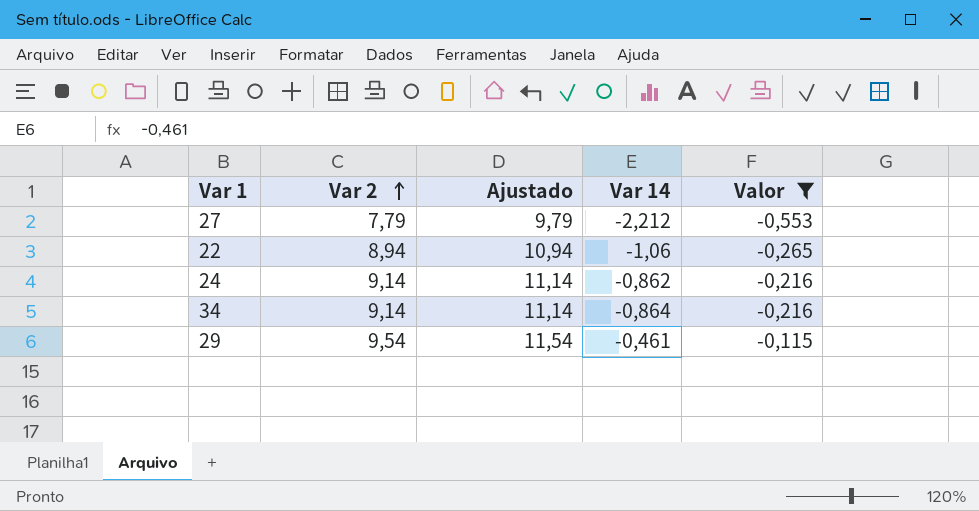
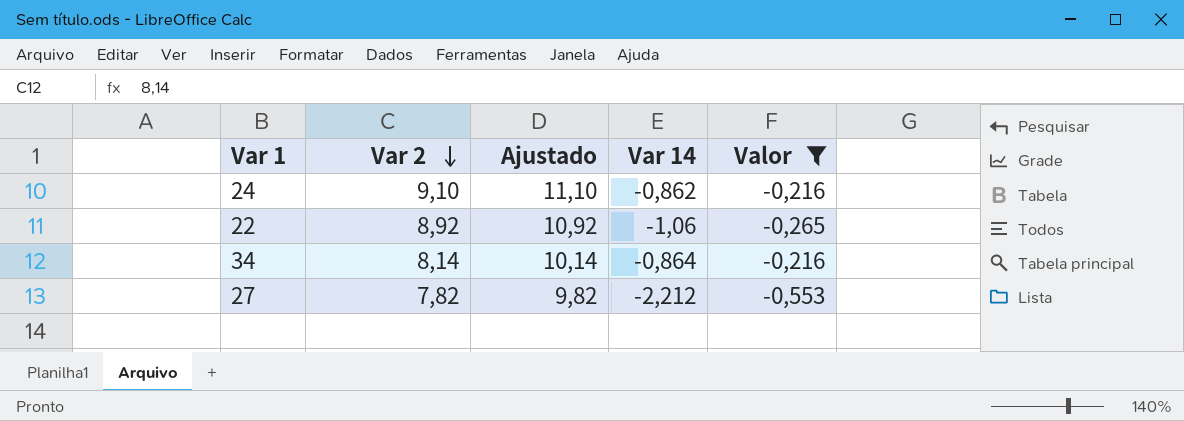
row order: Var 2 ascending -> Var 2 descending
row 29: 9,54 | 11,54 | -0,461 | -0,115 -> none
24 | Var 2: 9,14 -> 9,10
24 | Ajustado: 11,14 -> 11,10
22 | Var 2: 8,94 -> 8,92
22 | Ajustado: 10,94 -> 10,92
34 | Var 2: 9,14 -> 8,14
34 | Ajustado: 11,14 -> 10,14
27 | Var 2: 7,79 -> 7,82
27 | Ajustado: 9,79 -> 9,82

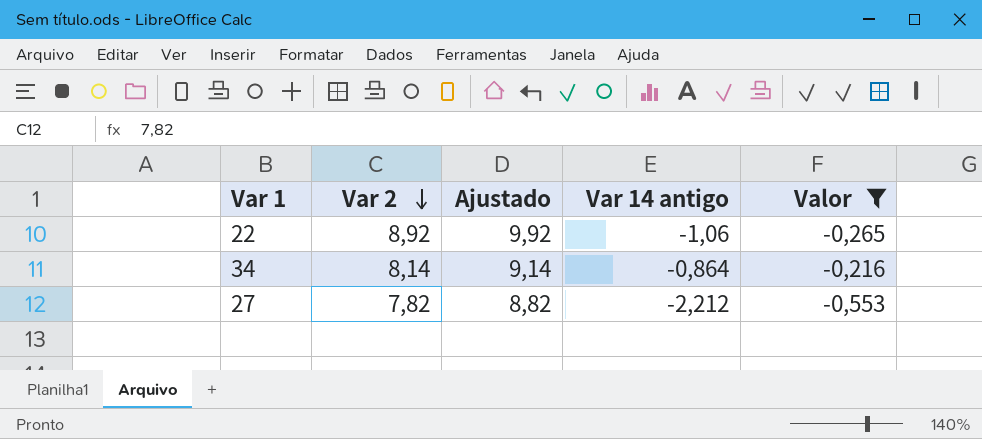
column Ajustado | formula: [Var 2] + 2 -> [Var 2] + 1
column name: Var 14 -> Var 14 antigo
row 24: 9,10 | 11,10 | -0,862 | -0,216 -> none

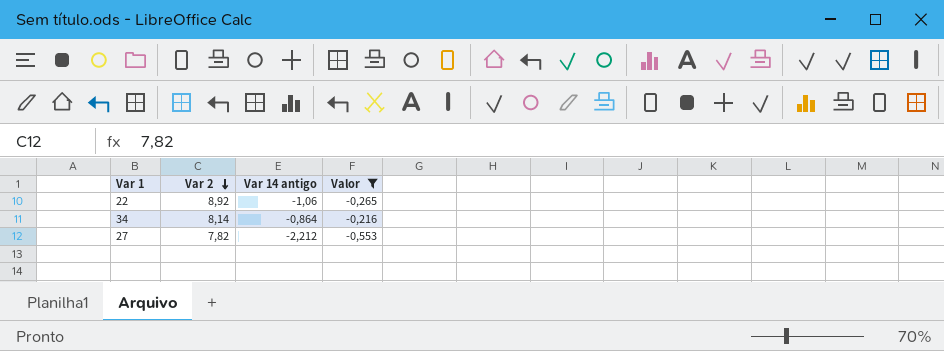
column Ajustado | formula: [Var 2] + 1 -> none

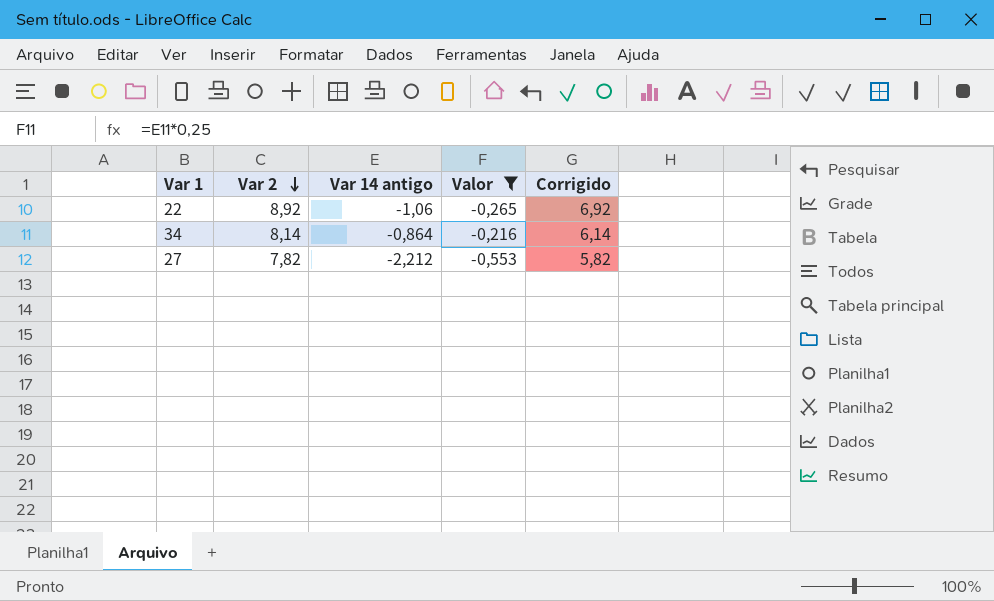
column Corrigido | formula: none -> [Var 2] - 2

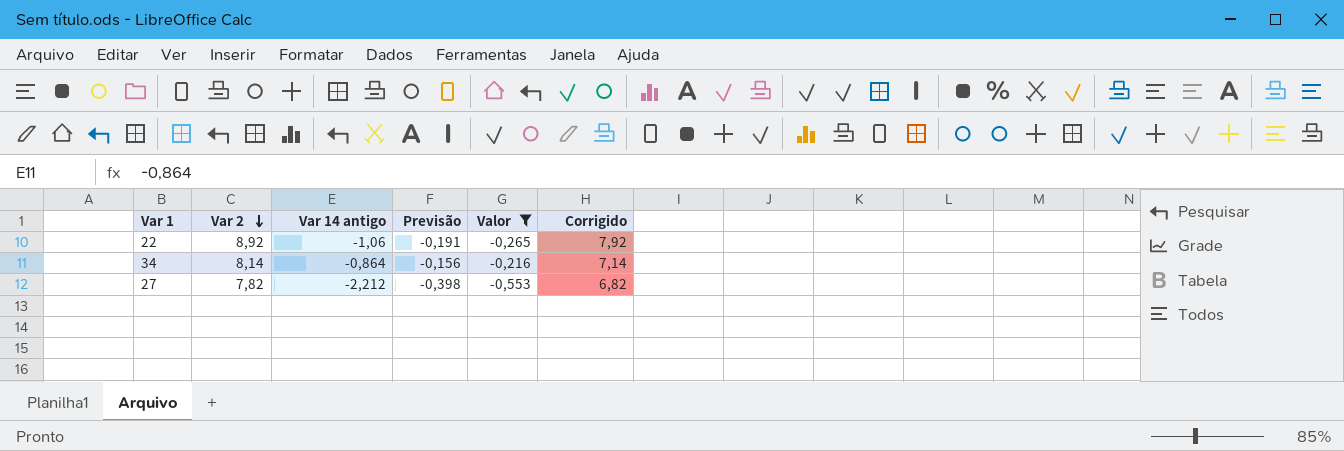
column Previsão | formula: none -> [Var 14 antigo] * 0,18
column Corrigido | formula: [Var 2] - 2 -> [Var 2] - 1

